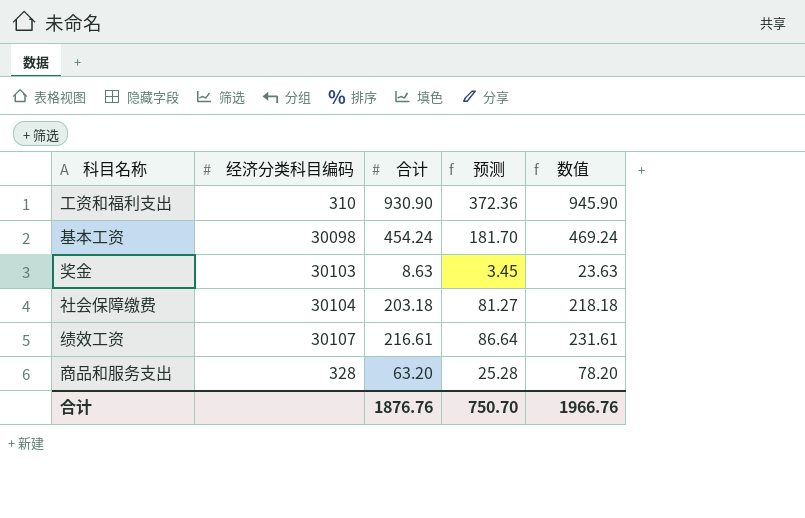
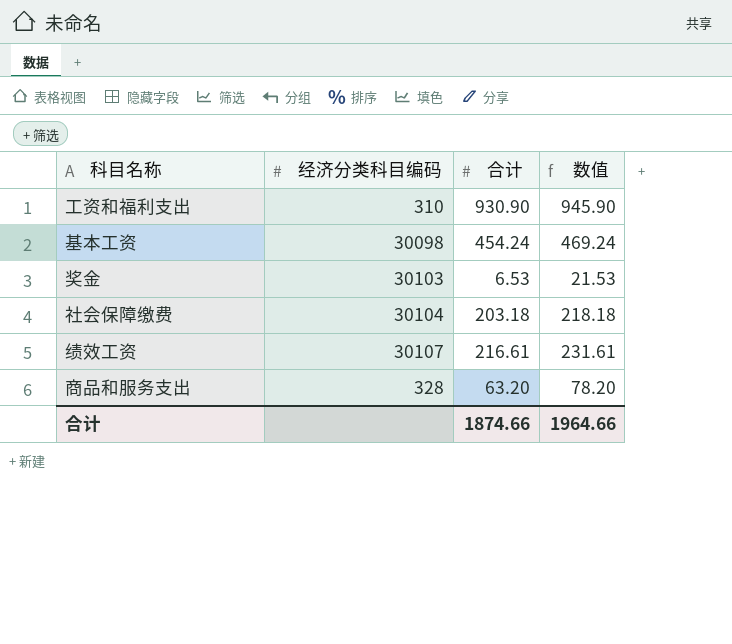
column 预测 | formula: [合计] * 0.4 -> none
奖金 | 合计: 8.63 -> 6.53
奖金 | 数值: 23.63 -> 21.53
合计 | 合计: 1876.76 -> 1874.66
合计 | 数值: 1966.76 -> 1964.66

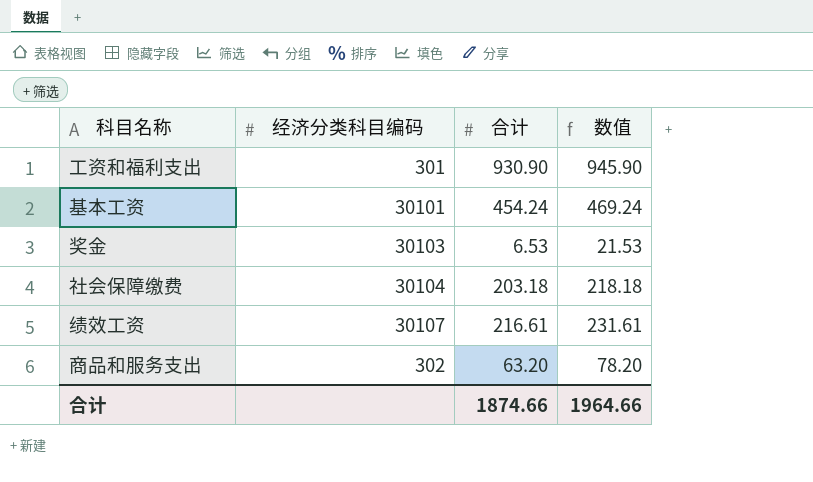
工资和福利支出 | 经济分类科目编码: 310 -> 301
基本工资 | 经济分类科目编码: 30098 -> 30101
商品和服务支出 | 经济分类科目编码: 328 -> 302

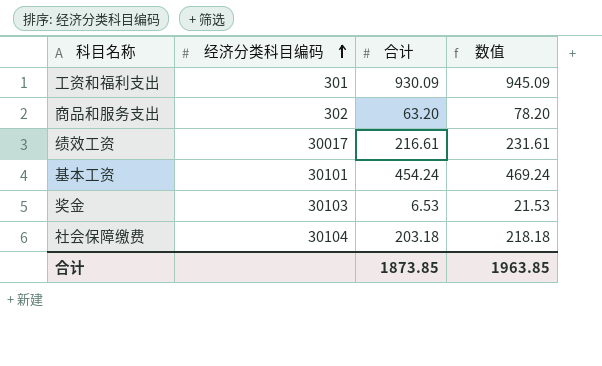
row order: none -> 经济分类科目编码 ascending
工资和福利支出 | 合计: 930.90 -> 930.09
工资和福利支出 | 数值: 945.90 -> 945.09
绩效工资 | 经济分类科目编码: 30107 -> 30017
合计 | 合计: 1874.66 -> 1873.85
合计 | 数值: 1964.66 -> 1963.85

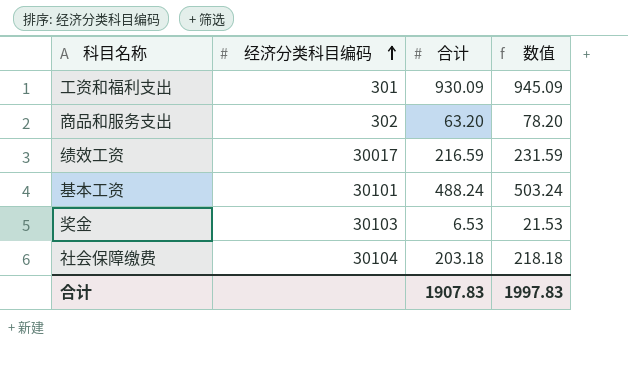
绩效工资 | 合计: 216.61 -> 216.59
绩效工资 | 数值: 231.61 -> 231.59
基本工资 | 合计: 454.24 -> 488.24
基本工资 | 数值: 469.24 -> 503.24
合计 | 合计: 1873.85 -> 1907.83
合计 | 数值: 1963.85 -> 1997.83

